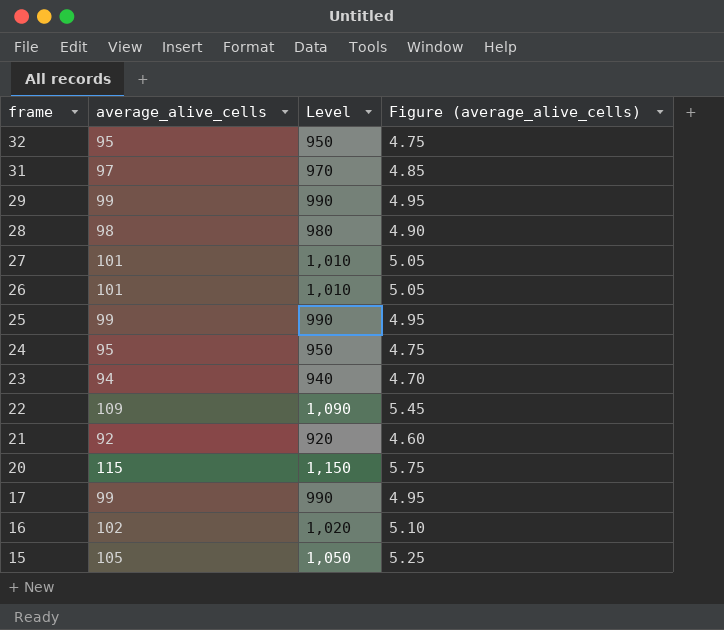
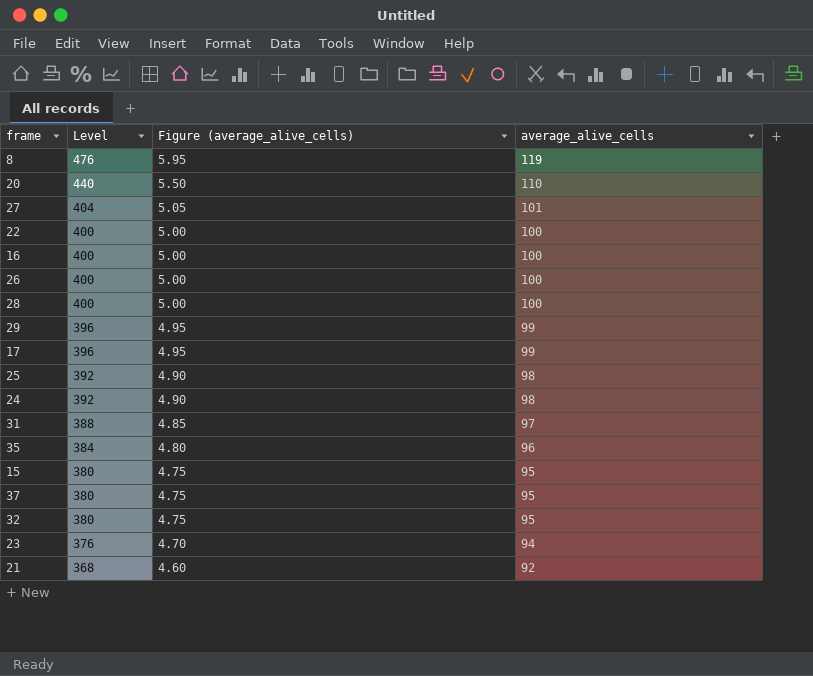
row order: frame descending -> Level descending
column Level | formula: [average_alive_cells] * 10 -> [average_alive_cells] * 4
column average_alive_cells | position: 2 -> 4
row 8: none -> 476 | 5.95 | 119
20 | Figure (average_alive_cells): 5.75 -> 5.50
20 | average_alive_cells: 115 -> 110
22 | Figure (average_alive_cells): 5.45 -> 5.00
22 | average_alive_cells: 109 -> 100
16 | Figure (average_alive_cells): 5.10 -> 5.00
16 | average_alive_cells: 102 -> 100
26 | Figure (average_alive_cells): 5.05 -> 5.00
26 | average_alive_cells: 101 -> 100
28 | Figure (average_alive_cells): 4.90 -> 5.00
28 | average_alive_cells: 98 -> 100
25 | Figure (average_alive_cells): 4.95 -> 4.90
25 | average_alive_cells: 99 -> 98
24 | Figure (average_alive_cells): 4.75 -> 4.90
24 | average_alive_cells: 95 -> 98
row 35: none -> 384 | 4.80 | 96
15 | Figure (average_alive_cells): 5.25 -> 4.75
15 | average_alive_cells: 105 -> 95
row 37: none -> 380 | 4.75 | 95

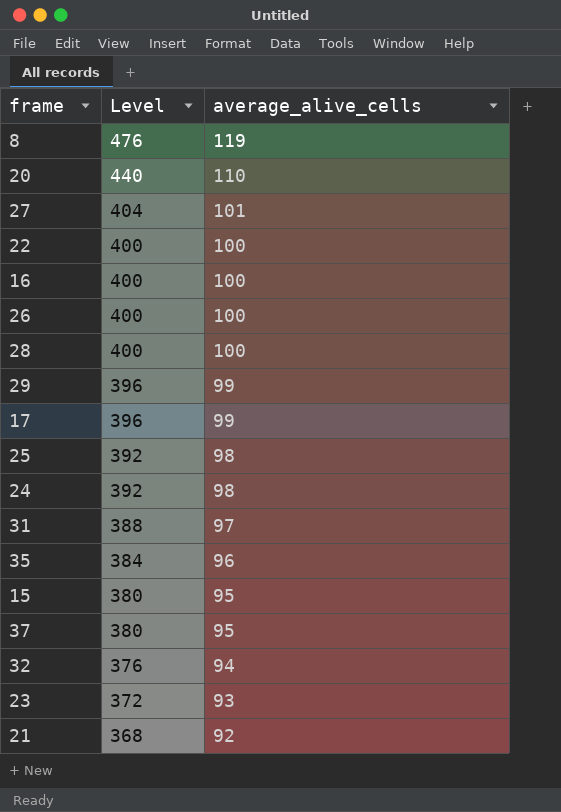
column Figure (average_alive_cells) | formula: [average_alive_cells] * 0.05 -> none
32 | Level: 380 -> 376
32 | average_alive_cells: 95 -> 94
23 | Level: 376 -> 372
23 | average_alive_cells: 94 -> 93

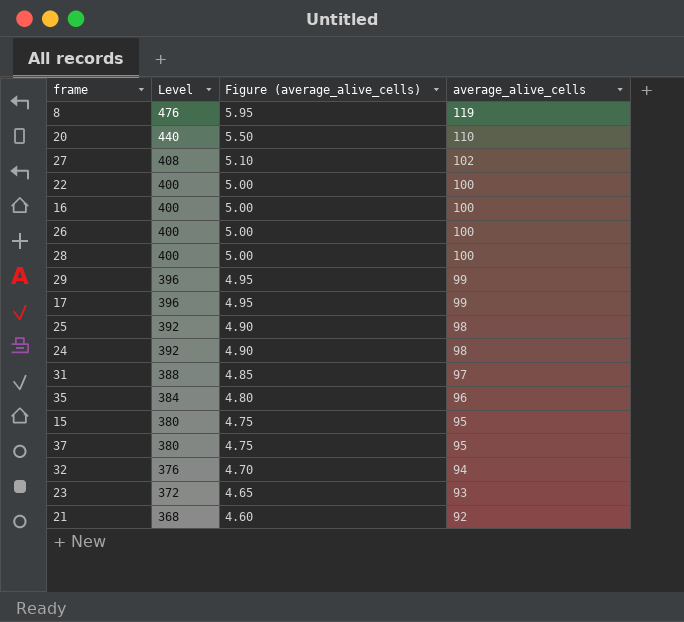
column Figure (average_alive_cells) | formula: none -> [average_alive_cells] * 0.05
27 | Level: 404 -> 408
27 | average_alive_cells: 101 -> 102

